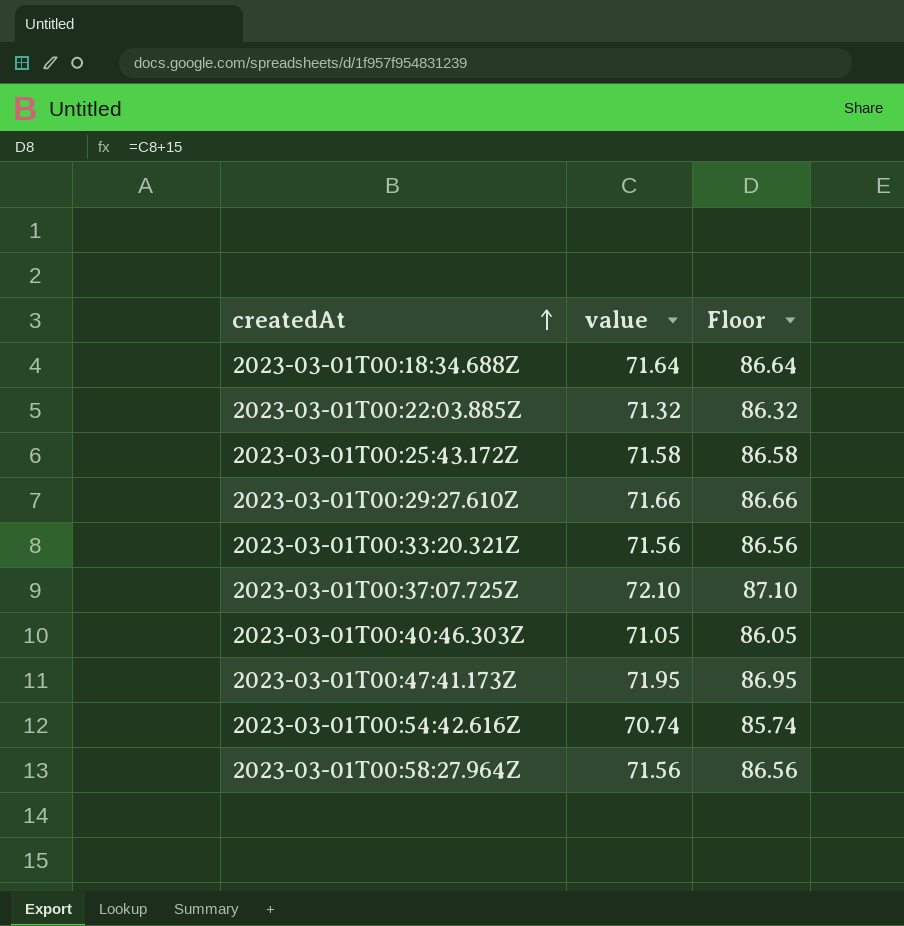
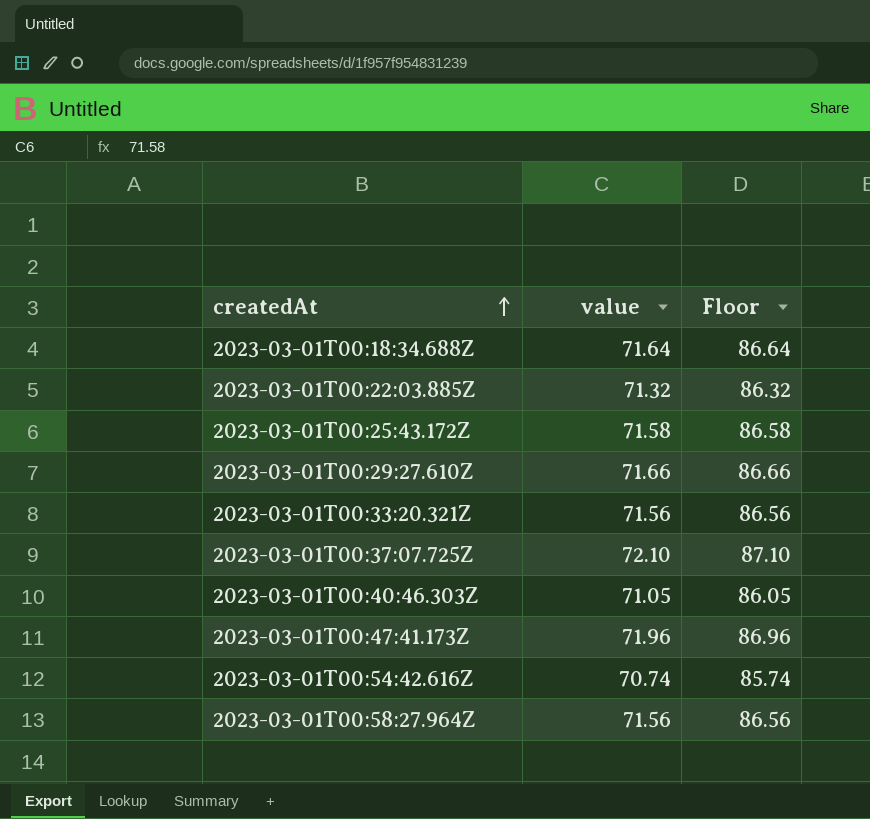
2023-03-01T00:47:41.173Z | value: 71.95 -> 71.96
2023-03-01T00:47:41.173Z | Floor: 86.95 -> 86.96

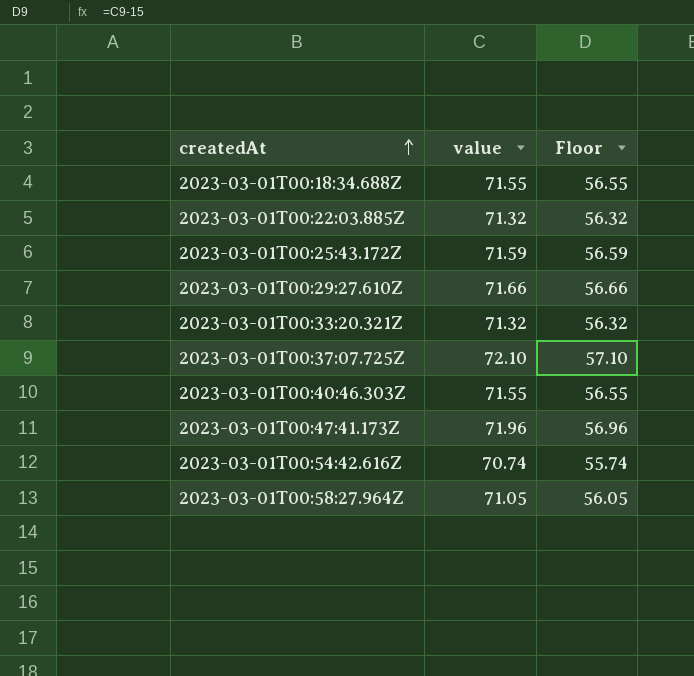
column Floor | formula: [value] + 15 -> [value] - 15
2023-03-01T00:18:34.688Z | value: 71.64 -> 71.55
2023-03-01T00:25:43.172Z | value: 71.58 -> 71.59
2023-03-01T00:33:20.321Z | value: 71.56 -> 71.32
2023-03-01T00:40:46.303Z | value: 71.05 -> 71.55
2023-03-01T00:58:27.964Z | value: 71.56 -> 71.05

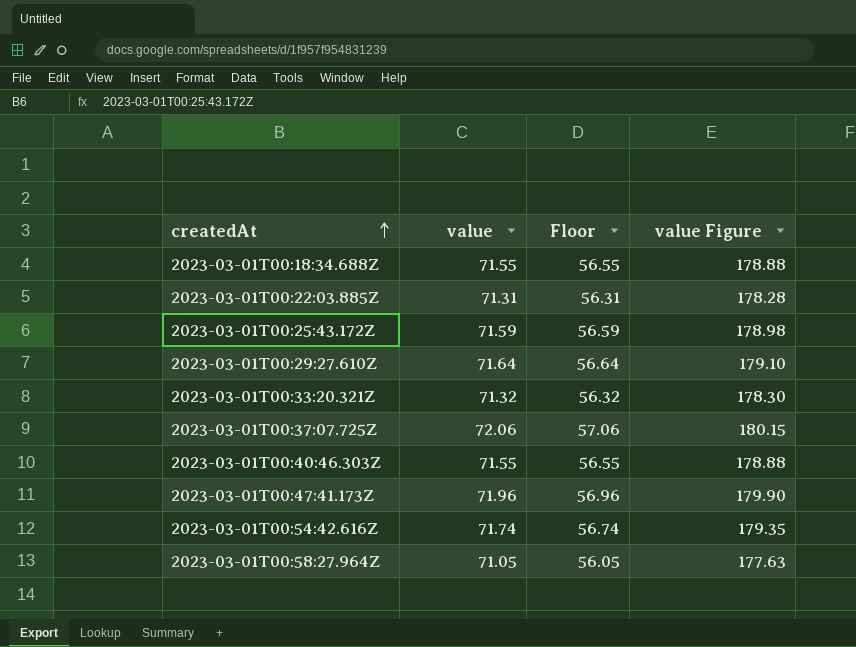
column value Figure | formula: none -> [value] * 2.5
2023-03-01T00:22:03.885Z | value: 71.32 -> 71.31
2023-03-01T00:22:03.885Z | Floor: 56.32 -> 56.31
2023-03-01T00:29:27.610Z | value: 71.66 -> 71.64
2023-03-01T00:29:27.610Z | Floor: 56.66 -> 56.64
2023-03-01T00:37:07.725Z | value: 72.10 -> 72.06
2023-03-01T00:37:07.725Z | Floor: 57.10 -> 57.06
2023-03-01T00:54:42.616Z | value: 70.74 -> 71.74
2023-03-01T00:54:42.616Z | Floor: 55.74 -> 56.74

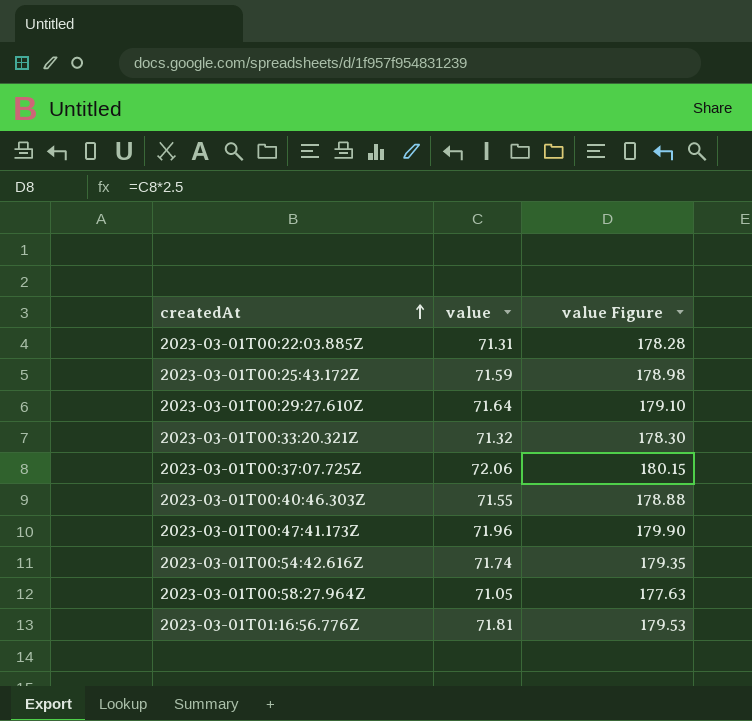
column Floor | formula: [value] - 15 -> none
row 2023-03-01T00:18:34.688Z: 71.55 | 56.55 | 178.88 -> none
row 2023-03-01T01:16:56.776Z: none -> 71.81 | 179.53

